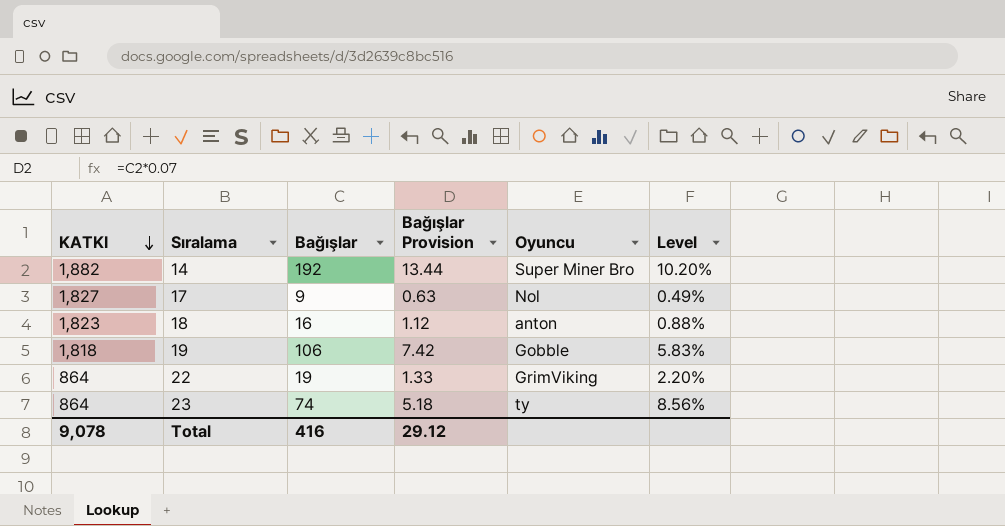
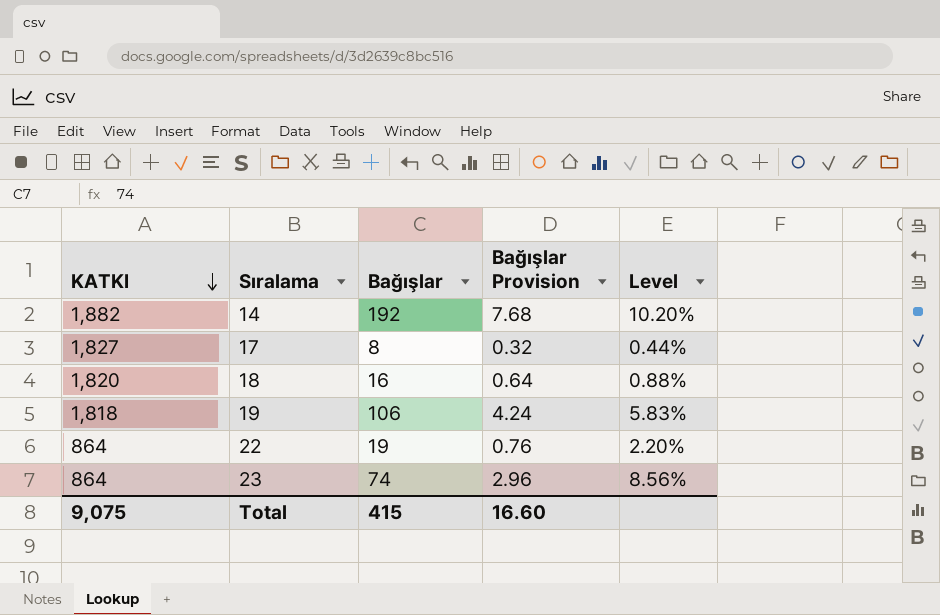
column Oyuncu | position: 5 -> none
column Bağışlar Provision | formula: [Bağışlar] * 0.07 -> [Bağışlar] * 0.04
17 | Bağışlar: 9 -> 8
17 | Level: 0.49% -> 0.44%
18 | KATKI: 1,823 -> 1,820
Total | KATKI: 9,078 -> 9,075
Total | Bağışlar: 416 -> 415
Total | Bağışlar Provision: 29.12 -> 16.60

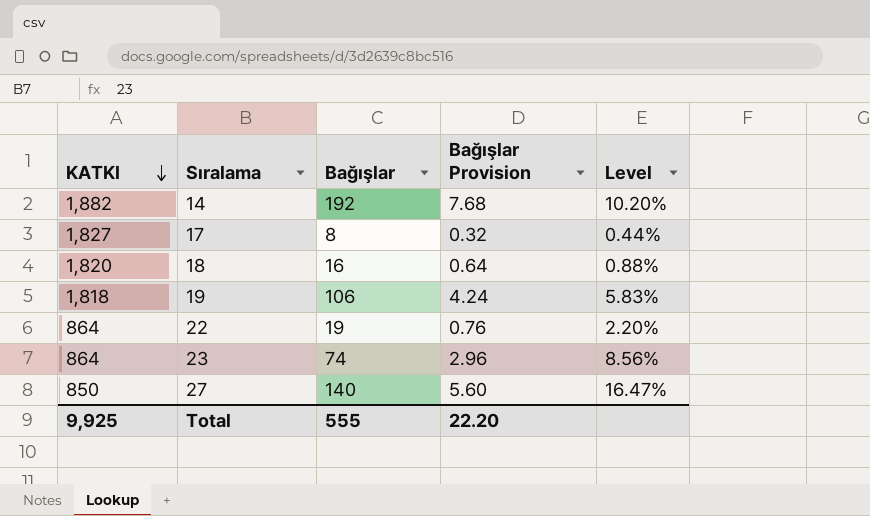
row 27: none -> 850 | 140 | 5.60 | 16.47%
Total | KATKI: 9,075 -> 9,925
Total | Bağışlar: 415 -> 555
Total | Bağışlar Provision: 16.60 -> 22.20

